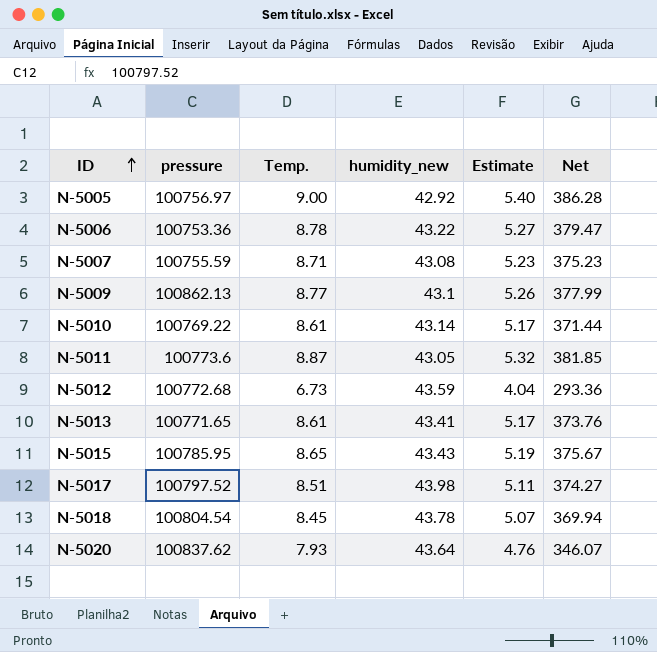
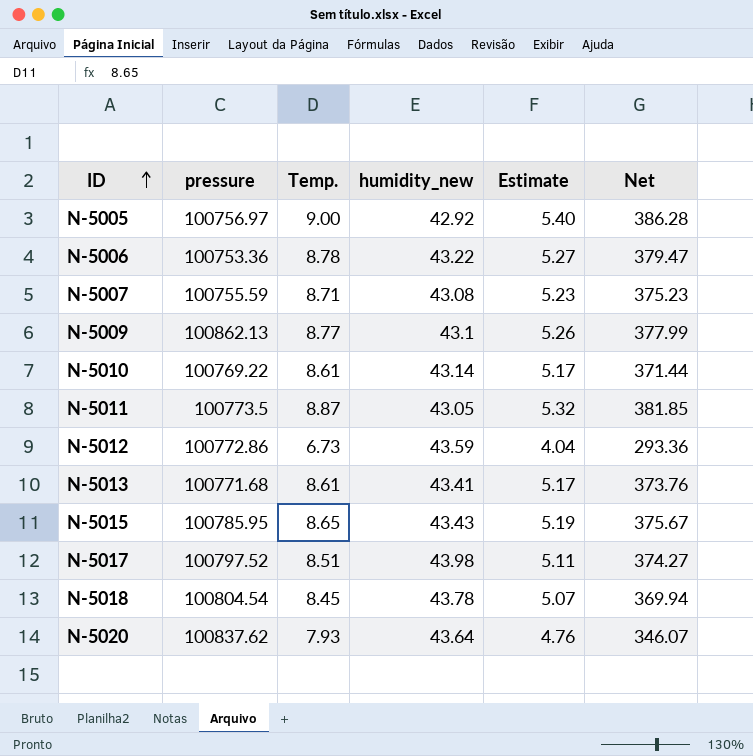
N-5011 | pressure: 100773.6 -> 100773.5
N-5012 | pressure: 100772.68 -> 100772.86
N-5013 | pressure: 100771.65 -> 100771.68

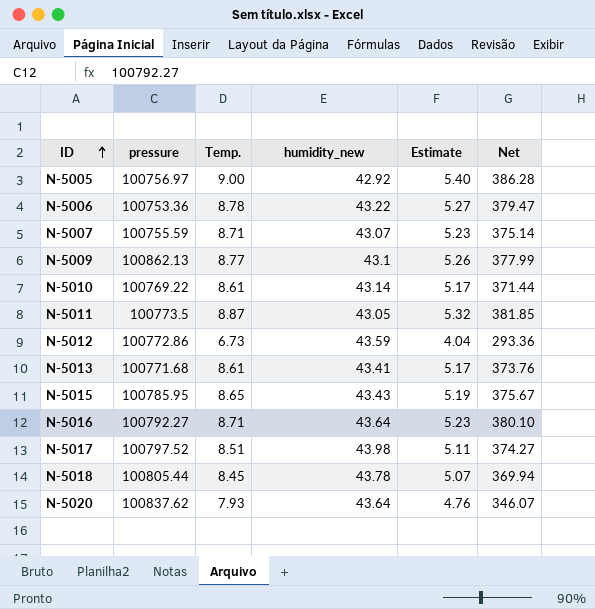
N-5007 | humidity_new: 43.08 -> 43.07
N-5007 | Net: 375.23 -> 375.14
row N-5016: none -> 100792.27 | 8.71 | 43.64 | 5.23 | 380.10
N-5018 | pressure: 100804.54 -> 100805.44

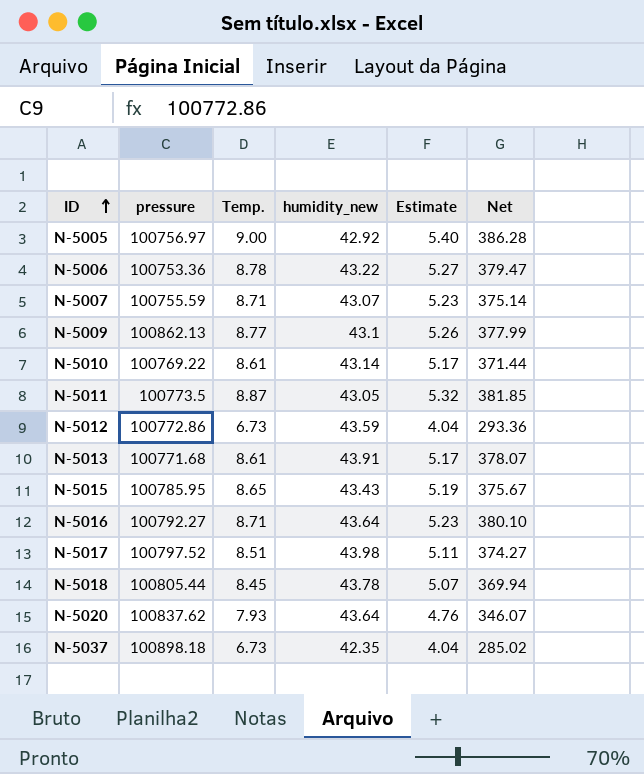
N-5013 | humidity_new: 43.41 -> 43.91
N-5013 | Net: 373.76 -> 378.07
row N-5037: none -> 100898.18 | 6.73 | 42.35 | 4.04 | 285.02

